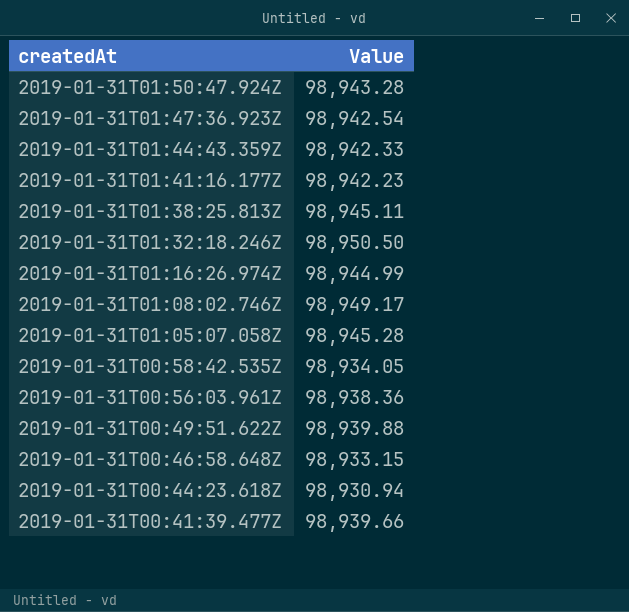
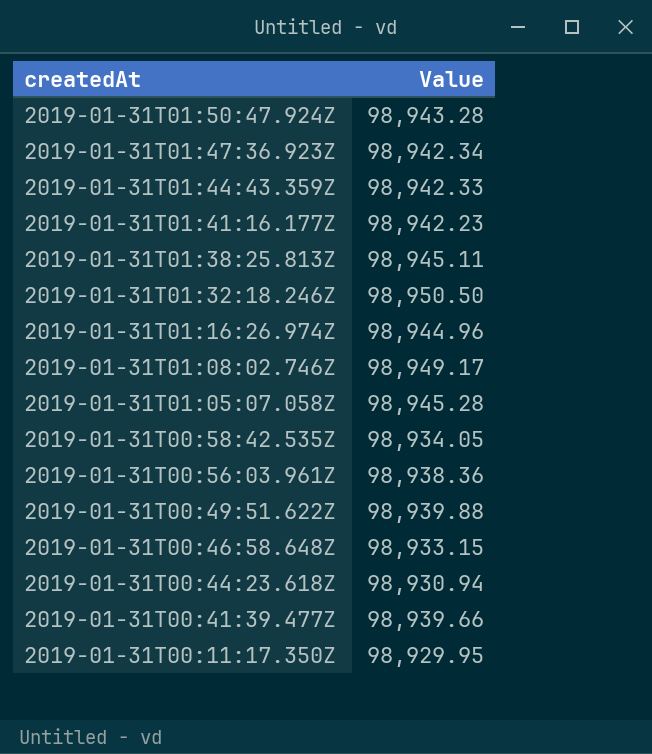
2019-01-31T01:47:36.923Z | Value: 98,942.54 -> 98,942.34
2019-01-31T01:16:26.974Z | Value: 98,944.99 -> 98,944.96
row 2019-01-31T00:11:17.350Z: none -> 98,929.95

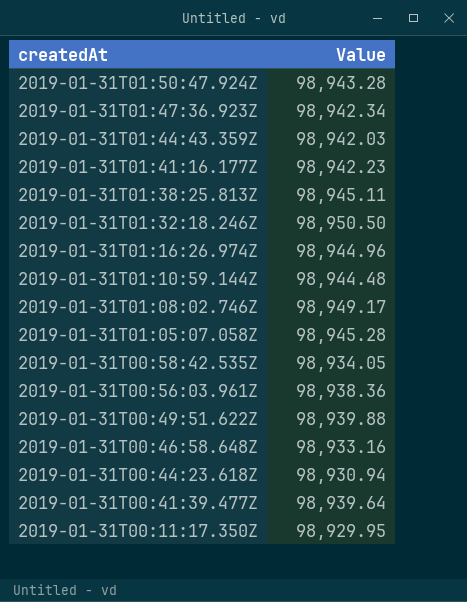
2019-01-31T01:44:43.359Z | Value: 98,942.33 -> 98,942.03
row 2019-01-31T01:10:59.144Z: none -> 98,944.48
2019-01-31T00:46:58.648Z | Value: 98,933.15 -> 98,933.16
2019-01-31T00:41:39.477Z | Value: 98,939.66 -> 98,939.64

